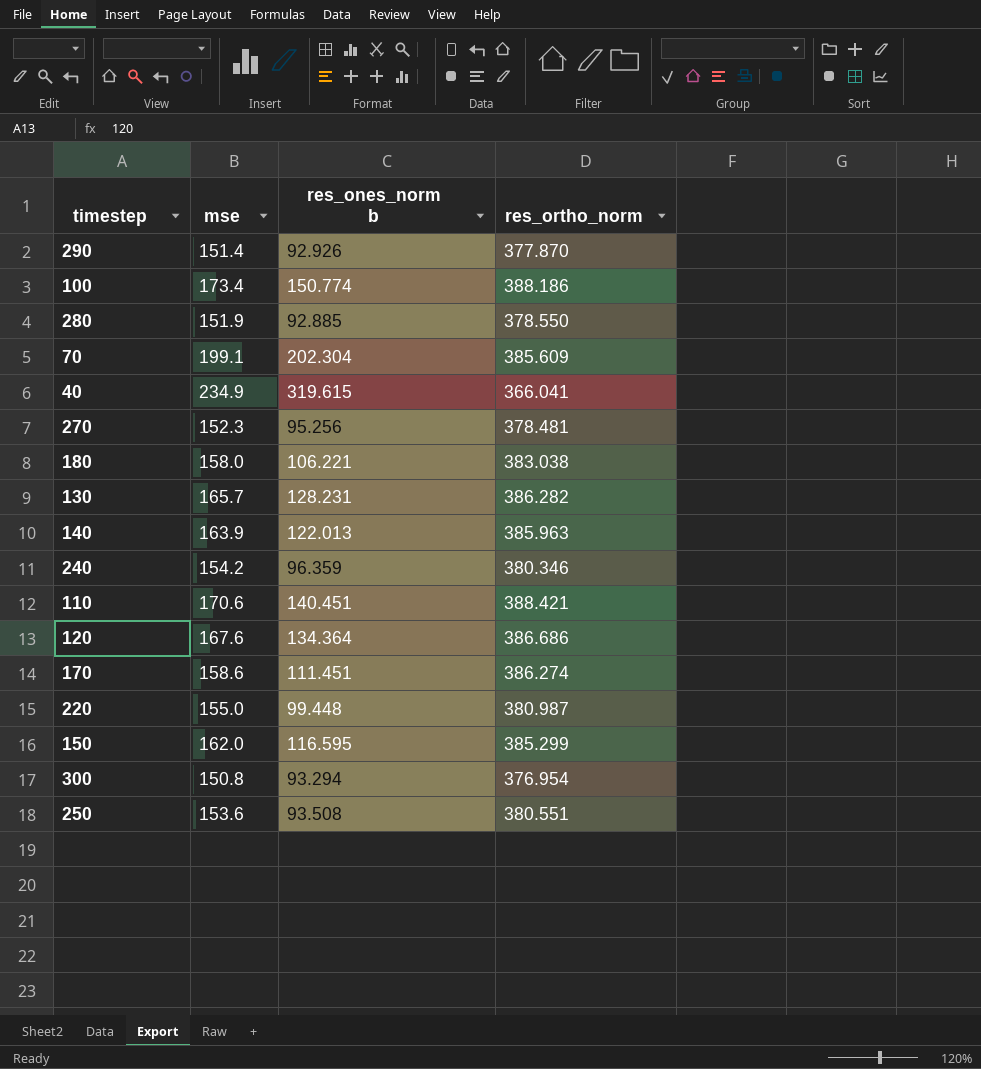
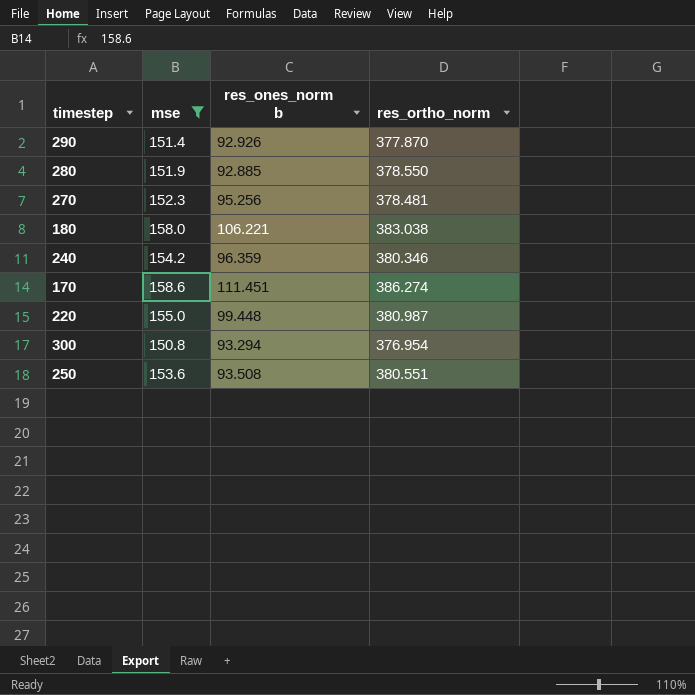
filter: none -> mse <= 158.6

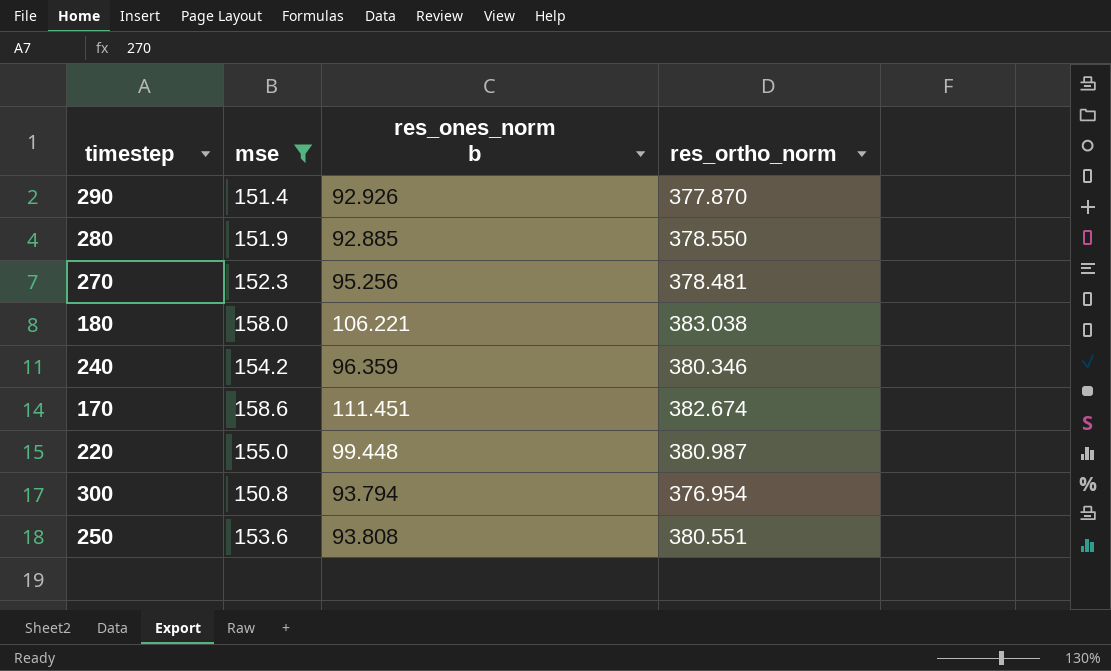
170 | res_ortho_norm: 386.274 -> 382.674
300 | res_ones_norm b: 93.294 -> 93.794
250 | res_ones_norm b: 93.508 -> 93.808

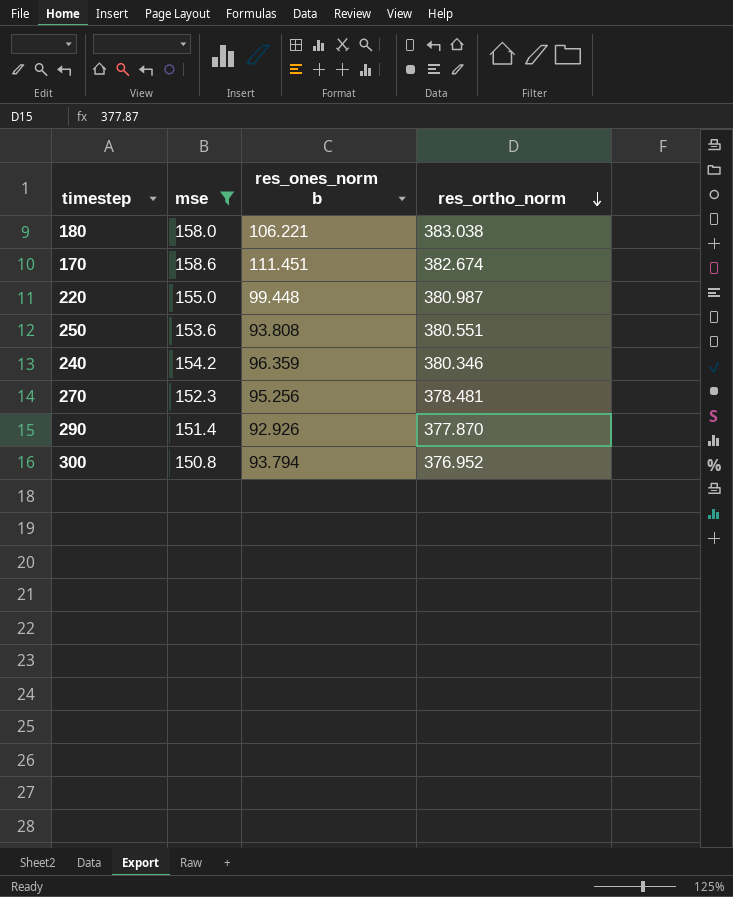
row order: none -> res_ortho_norm descending
row 280: 151.9 | 92.885 | 378.550 -> none
300 | res_ortho_norm: 376.954 -> 376.952

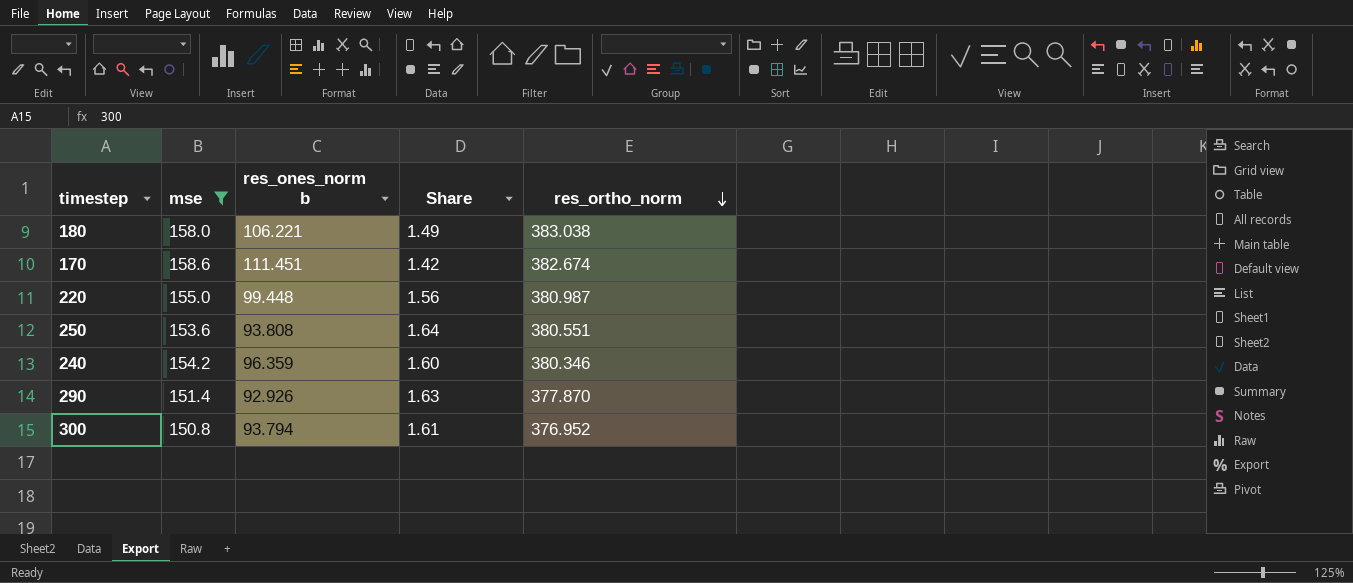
column Share | formula: none -> [mse] / [res_ones_norm b]
row 270: 152.3 | 95.256 | 378.481 -> none

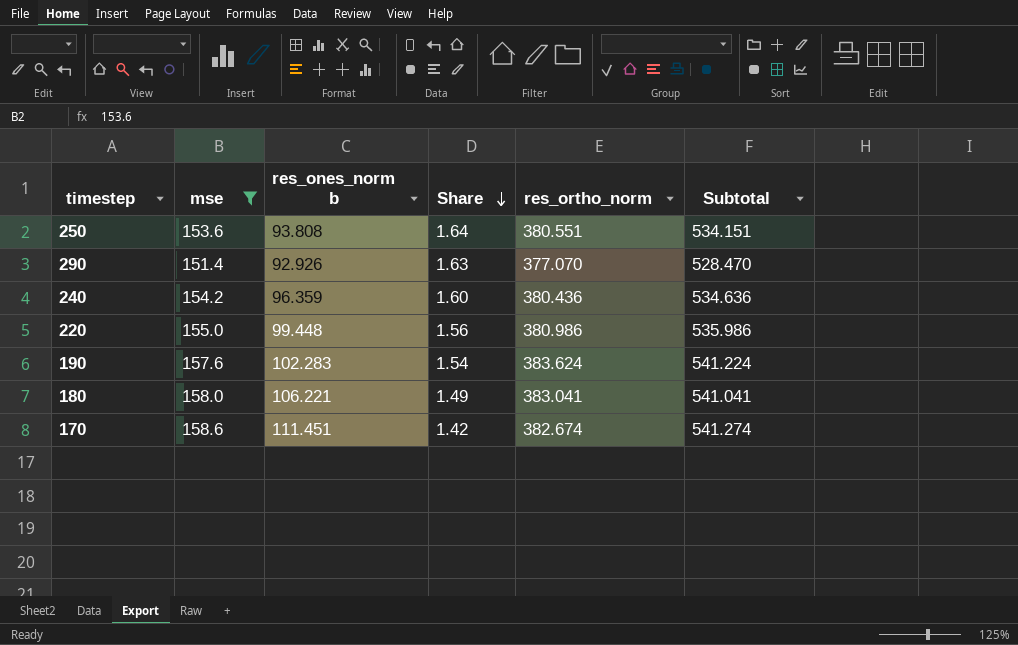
row order: res_ortho_norm descending -> Share descending
column Subtotal | formula: none -> [mse] + [res_ortho_norm]
row 300: 150.8 | 93.794 | 1.61 | 376.952 -> none
290 | res_ortho_norm: 377.870 -> 377.070
240 | res_ortho_norm: 380.346 -> 380.436
220 | res_ortho_norm: 380.987 -> 380.986
row 190: none -> 157.6 | 102.283 | 1.54 | 383.624 | 541.224
180 | res_ortho_norm: 383.038 -> 383.041

